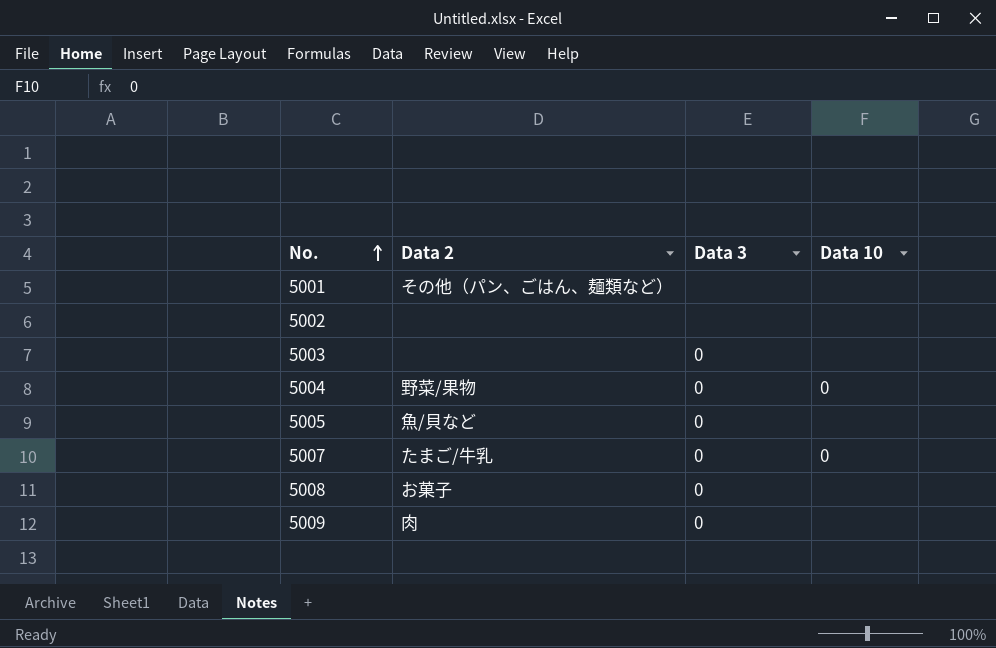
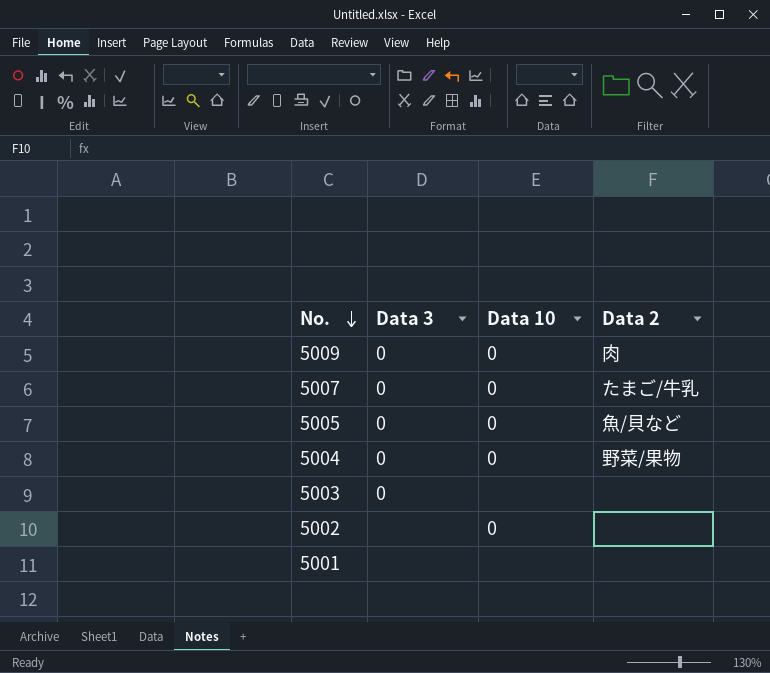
row order: No. ascending -> No. descending
column Data 2 | position: 2 -> 4
row 5008: お菓子 | 0 | none -> none
5009 | Data 10: none -> 0
5005 | Data 10: none -> 0
5002 | Data 10: none -> 0
5001 | Data 2: その他（パン、ごはん、麺類など） -> none

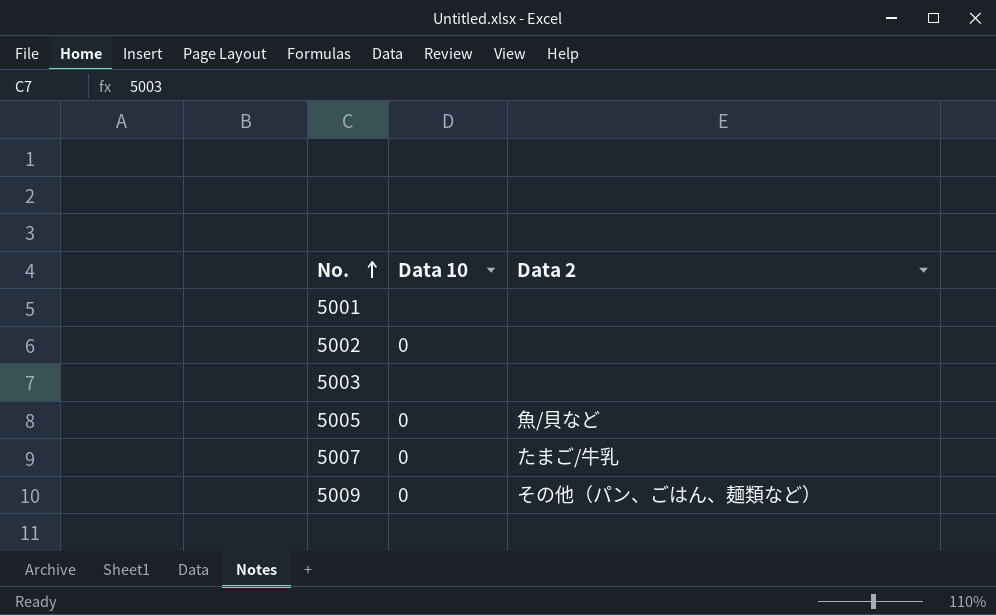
row order: No. descending -> No. ascending
column Data 3 | position: 2 -> none
row 5004: 0 | 0 | 野菜/果物 -> none
5009 | Data 2: 肉 -> その他（パン、ごはん、麺類など）

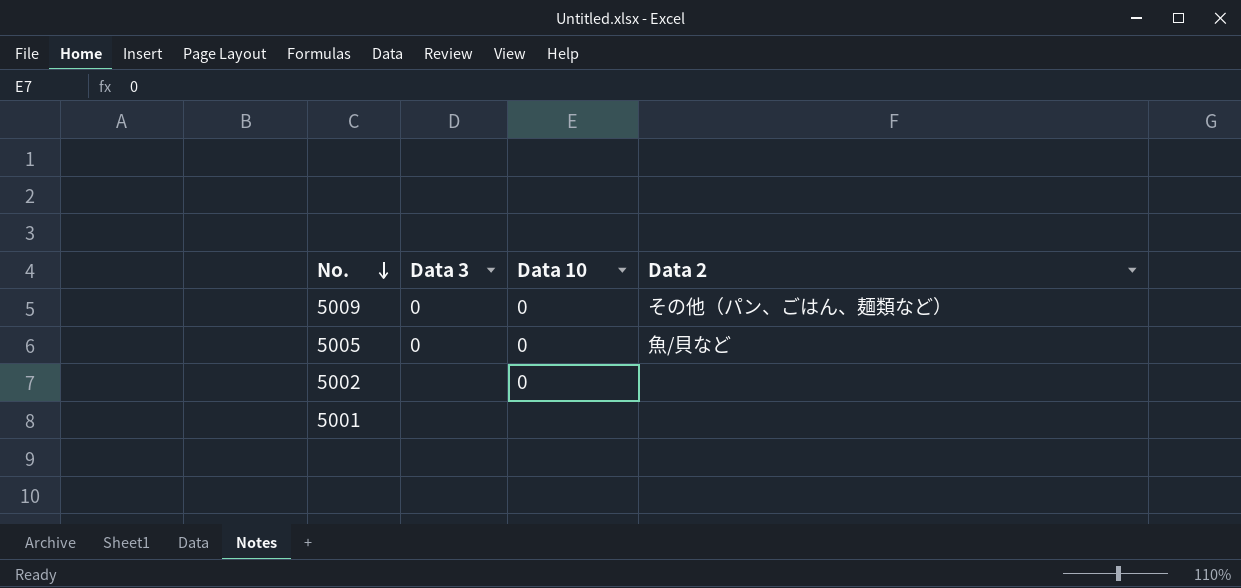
row order: No. ascending -> No. descending
column Data 3 | position: none -> 2
row 5003: none | none -> none
row 5007: 0 | たまご/牛乳 -> none

